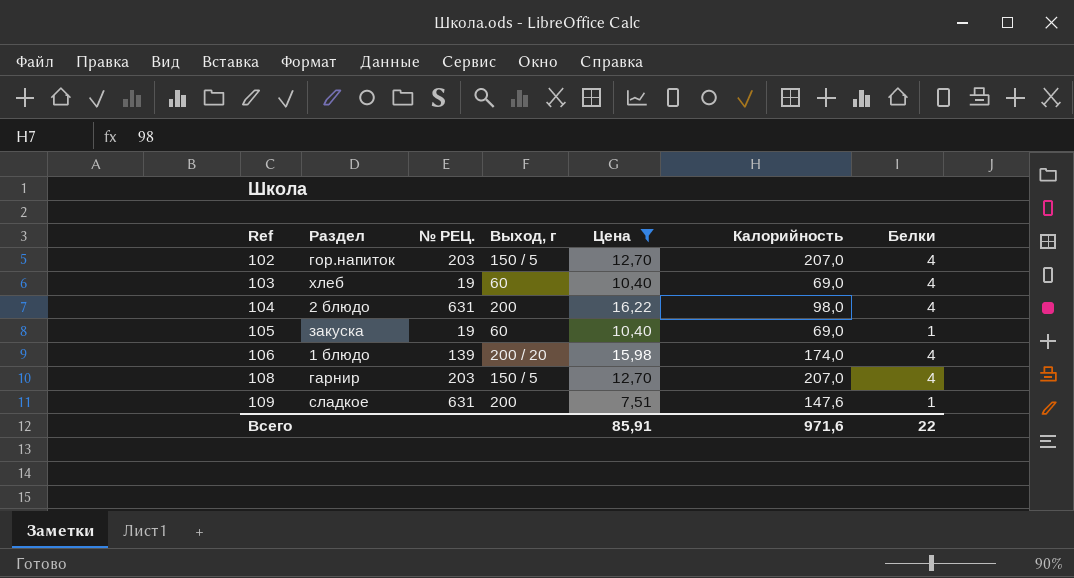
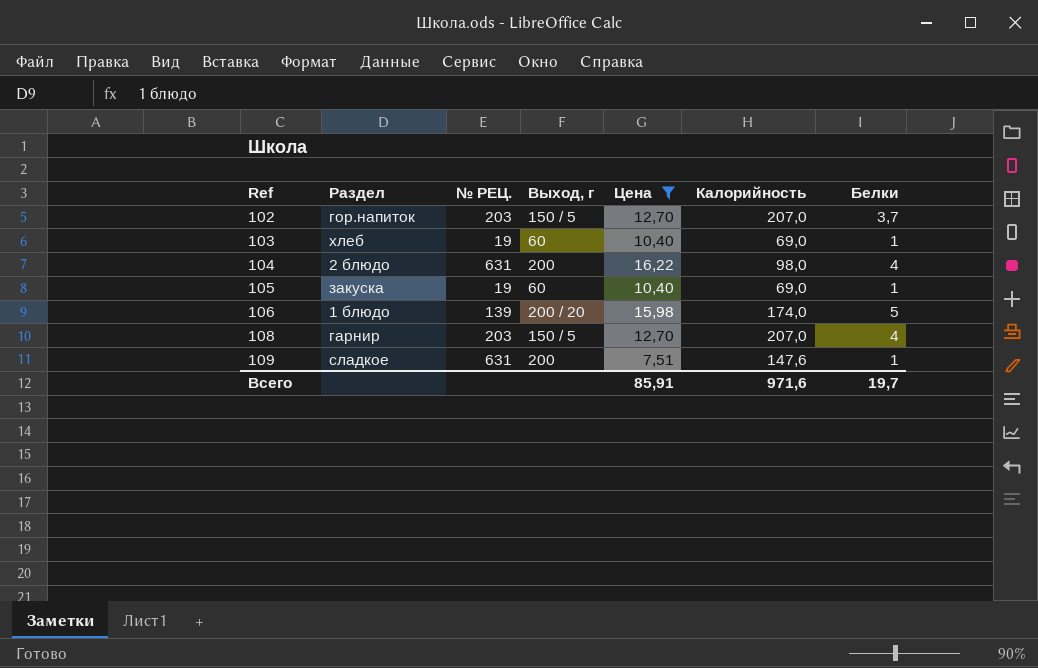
102 | Белки: 4 -> 3,7
103 | Белки: 4 -> 1
106 | Белки: 4 -> 5
Всего | Белки: 22 -> 19,7

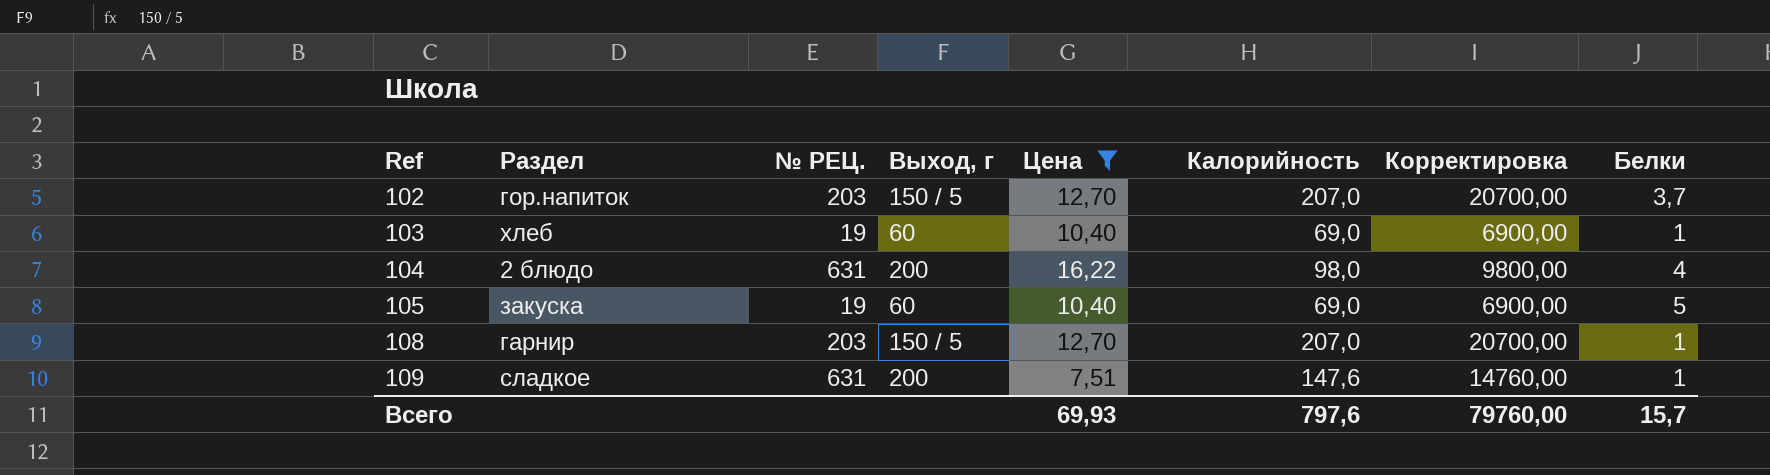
column Корректировка | formula: none -> [Калорийность] * 100
row 106: 1 блюдо | 139 | 200 / 20 | 15,98 | 174,0 | 5 -> none
105 | Белки: 1 -> 5
108 | Белки: 4 -> 1
Всего | Цена: 85,91 -> 69,93
Всего | Калорийность: 971,6 -> 797,6
Всего | Белки: 19,7 -> 15,7

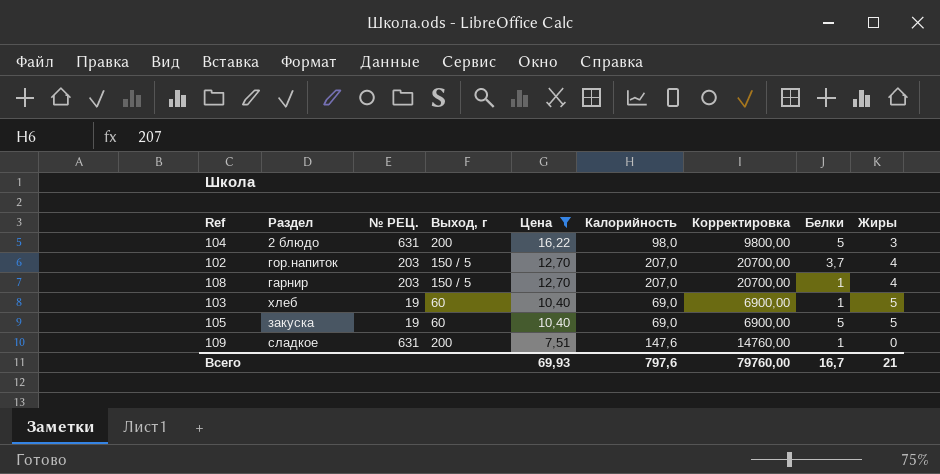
row order: Ref ascending -> Цена descending
column Жиры | position: none -> 9
104 | Белки: 4 -> 5
Всего | Белки: 15,7 -> 16,7

